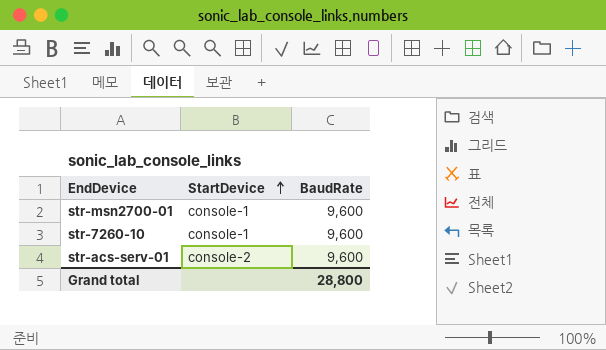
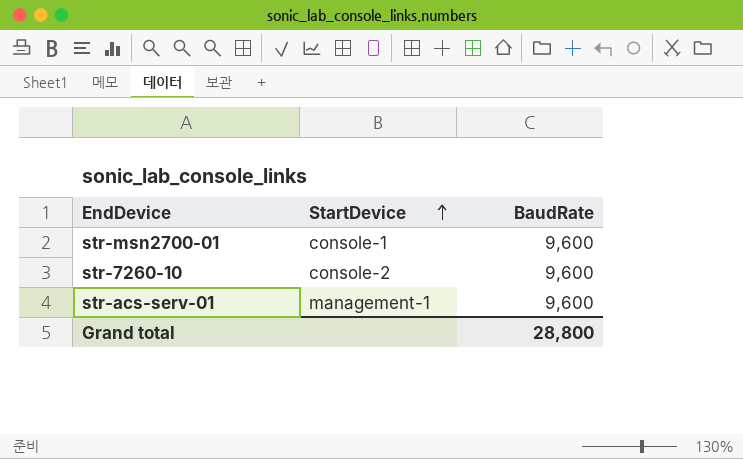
str-7260-10 | StartDevice: console-1 -> console-2
str-acs-serv-01 | StartDevice: console-2 -> management-1

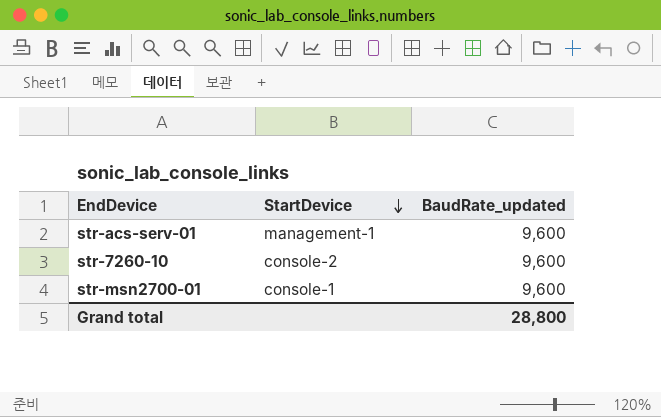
row order: StartDevice ascending -> StartDevice descending
column name: BaudRate -> BaudRate_updated

